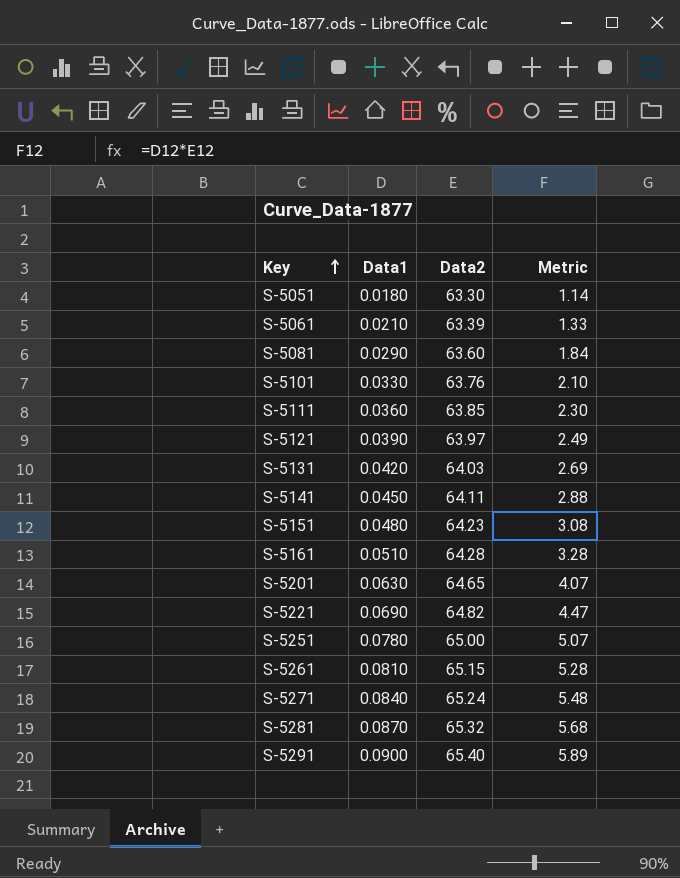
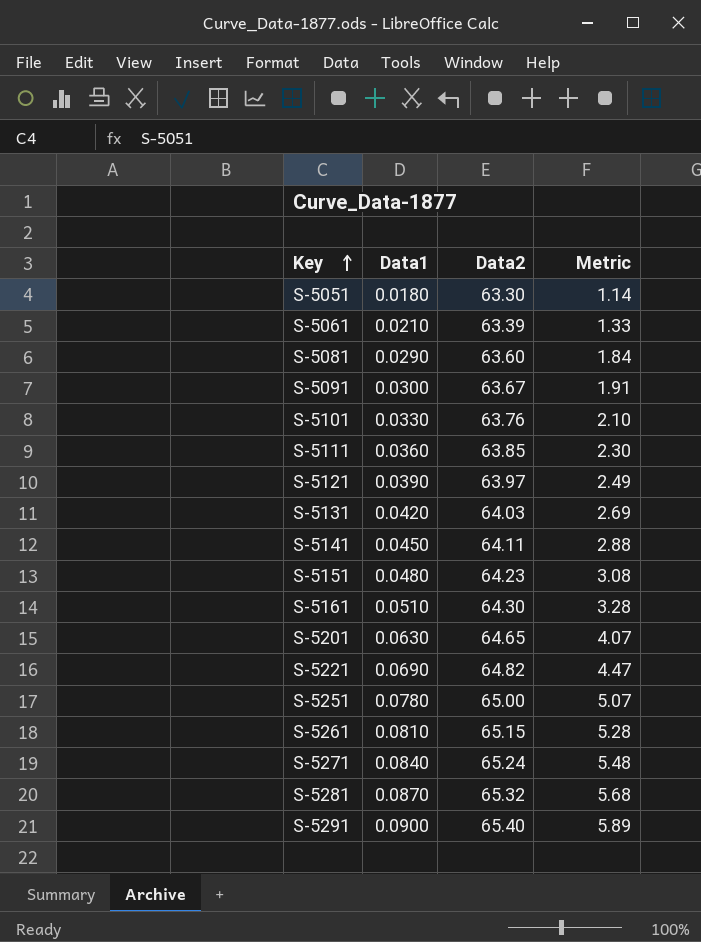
row S-5091: none -> 0.0300 | 63.67 | 1.91
S-5161 | Data2: 64.28 -> 64.30

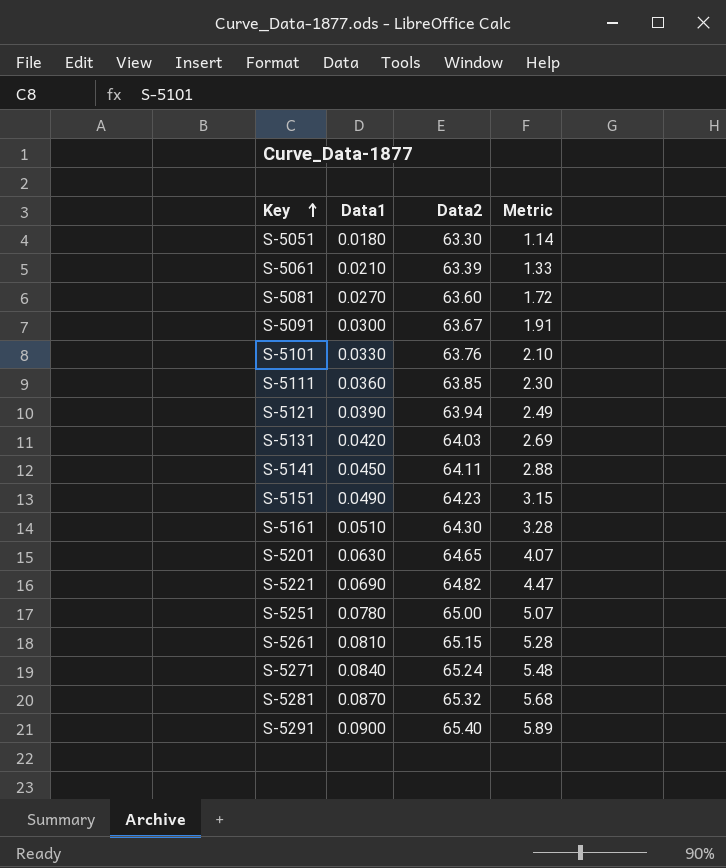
S-5081 | Data1: 0.0290 -> 0.0270
S-5081 | Metric: 1.84 -> 1.72
S-5121 | Data2: 63.97 -> 63.94
S-5151 | Data1: 0.0480 -> 0.0490
S-5151 | Metric: 3.08 -> 3.15

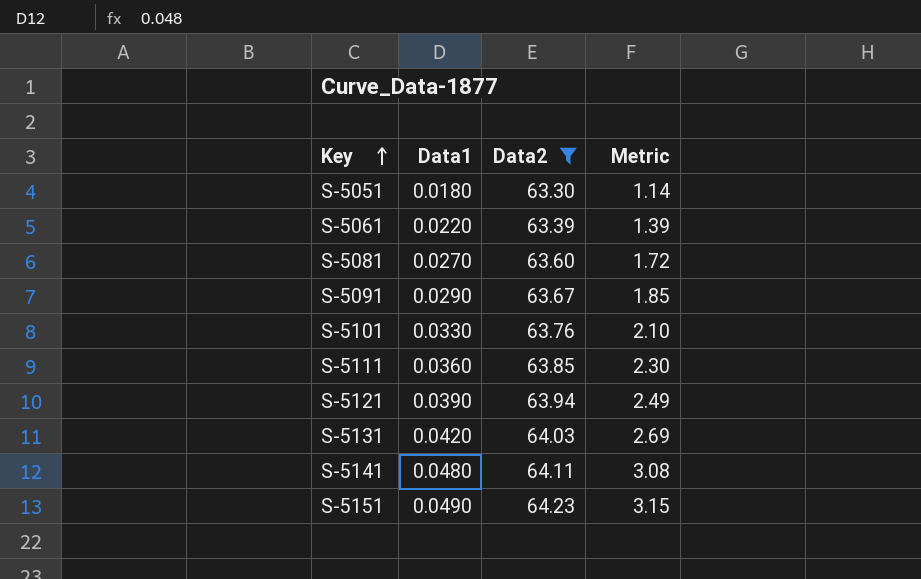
filter: none -> Data2 <= 64.23
S-5061 | Data1: 0.0210 -> 0.0220
S-5061 | Metric: 1.33 -> 1.39
S-5091 | Data1: 0.0300 -> 0.0290
S-5091 | Metric: 1.91 -> 1.85
S-5141 | Data1: 0.0450 -> 0.0480
S-5141 | Metric: 2.88 -> 3.08

